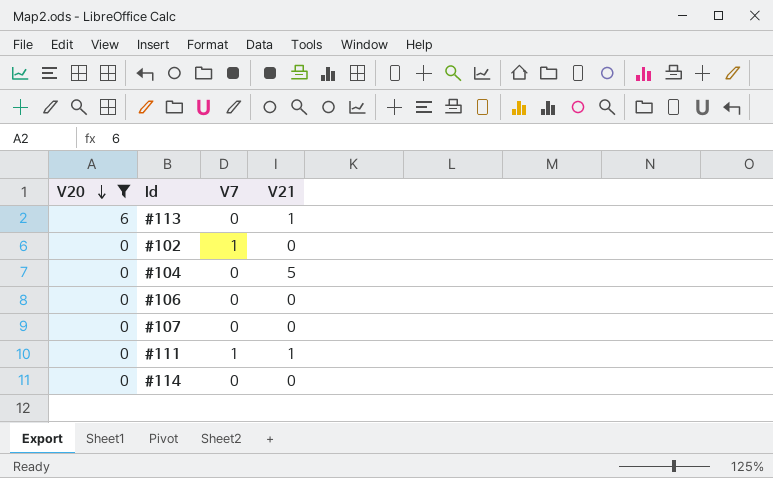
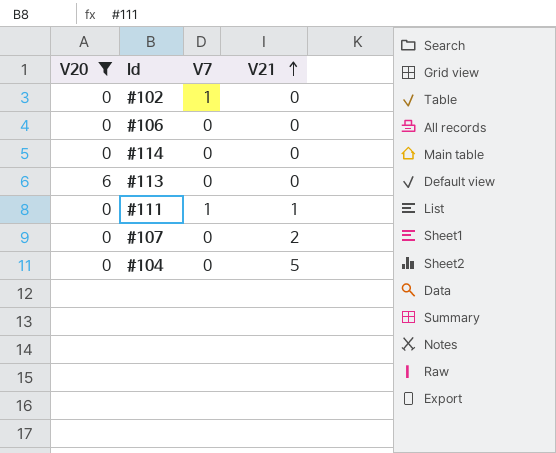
row order: V20 descending -> V21 ascending
#113 | V21: 1 -> 0
#107 | V21: 0 -> 2

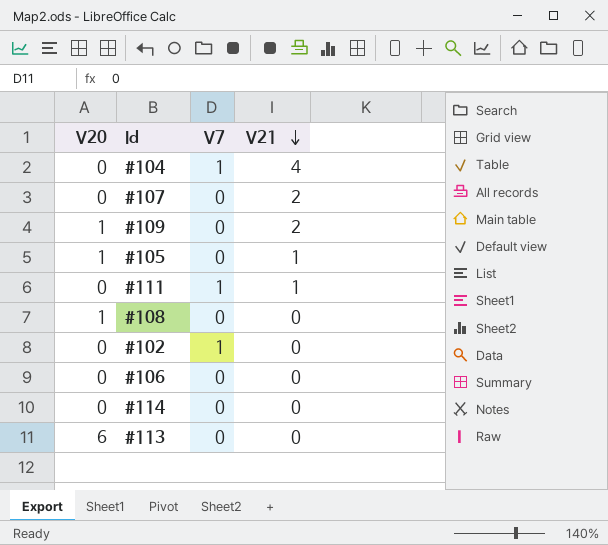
filter: V20 != 1 -> none
row order: V21 ascending -> V21 descending
#104 | V7: 0 -> 1
#104 | V21: 5 -> 4

